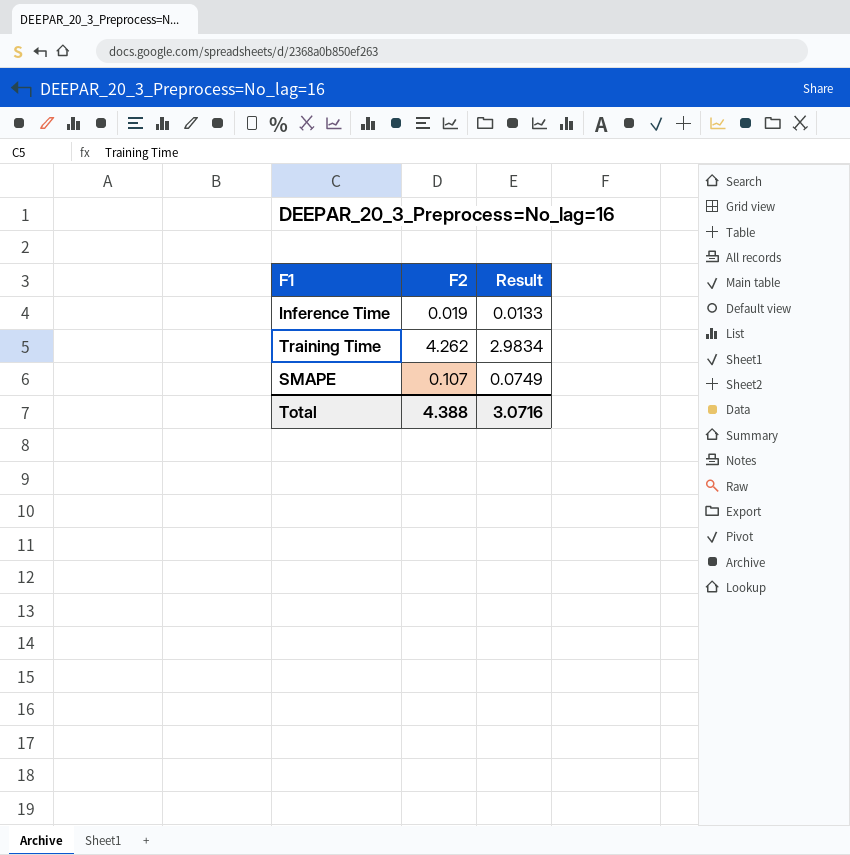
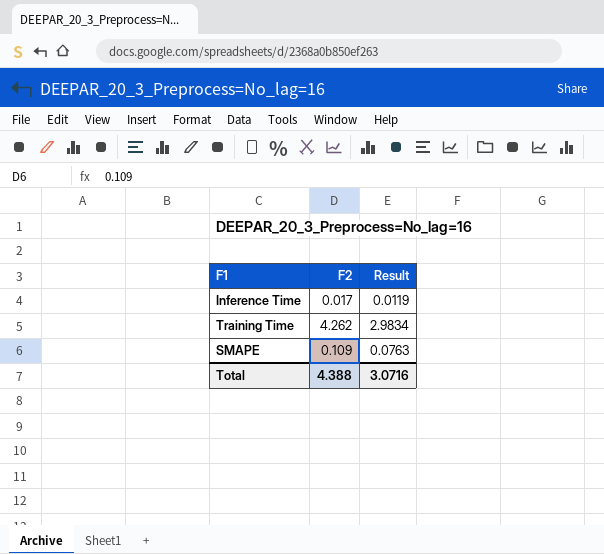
Inference Time | F2: 0.019 -> 0.017
Inference Time | Result: 0.0133 -> 0.0119
SMAPE | F2: 0.107 -> 0.109
SMAPE | Result: 0.0749 -> 0.0763

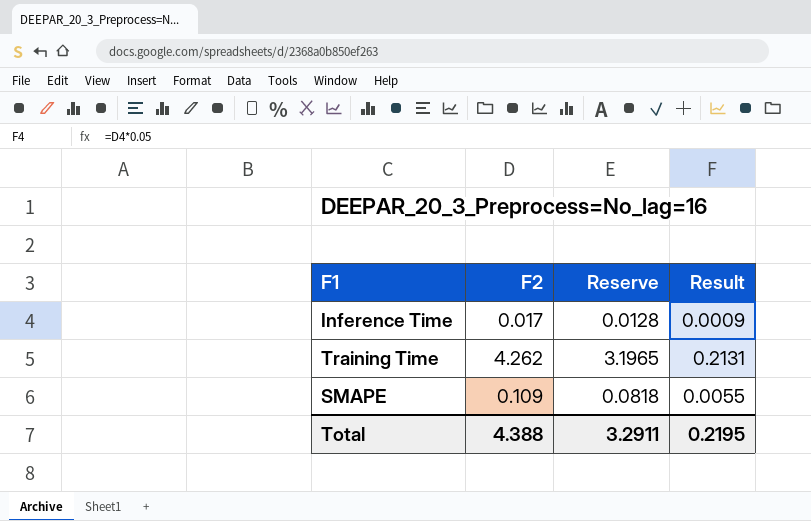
column Reserve | formula: none -> [F2] * 0.75
column Result | formula: [F2] * 0.7 -> [F2] * 0.05
Total | Result: 3.0716 -> 0.2195

